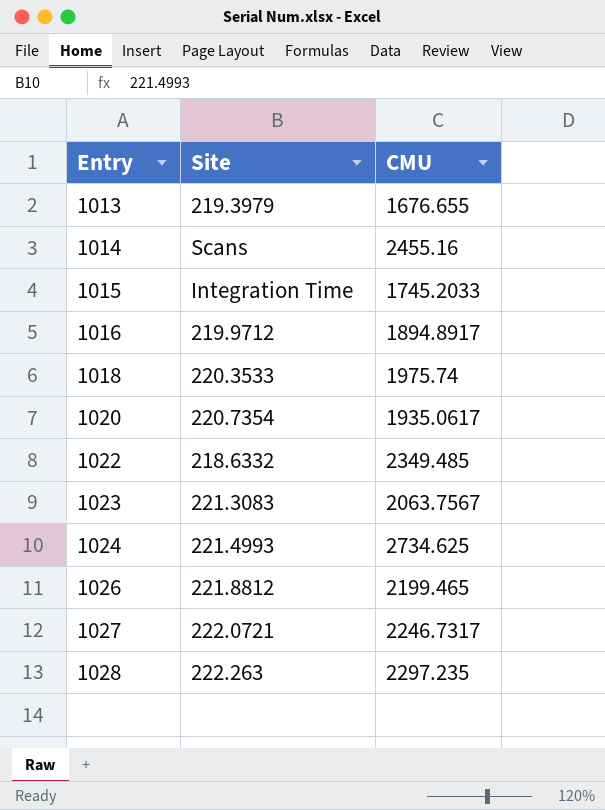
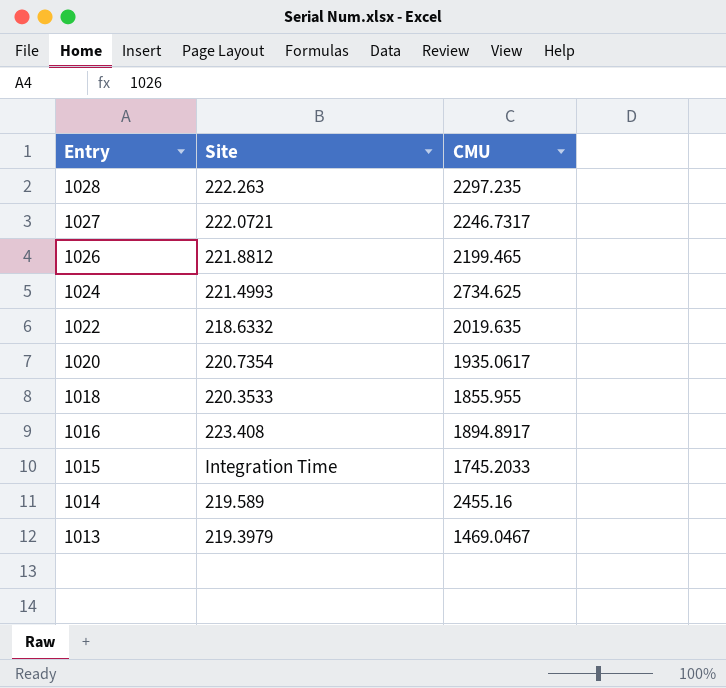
row order: Entry ascending -> Entry descending
row 1023: 221.3083 | 2063.7567 -> none
1022 | CMU: 2349.485 -> 2019.635
1018 | CMU: 1975.74 -> 1855.955
1016 | Site: 219.9712 -> 223.408
1014 | Site: Scans -> 219.589
1013 | CMU: 1676.655 -> 1469.0467

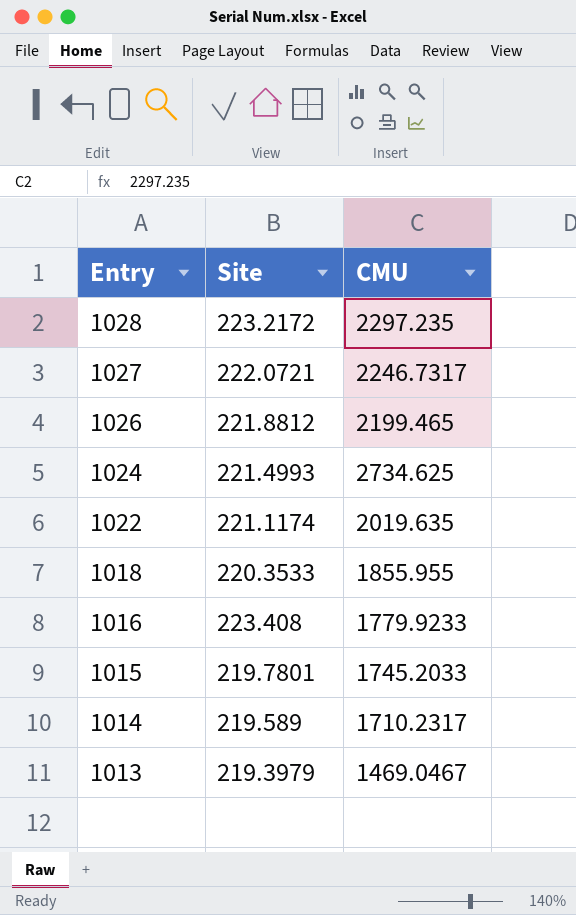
row 1020: 220.7354 | 1935.0617 -> none
1028 | Site: 222.263 -> 223.2172
1022 | Site: 218.6332 -> 221.1174
1016 | CMU: 1894.8917 -> 1779.9233
1015 | Site: Integration Time -> 219.7801
1014 | CMU: 2455.16 -> 1710.2317

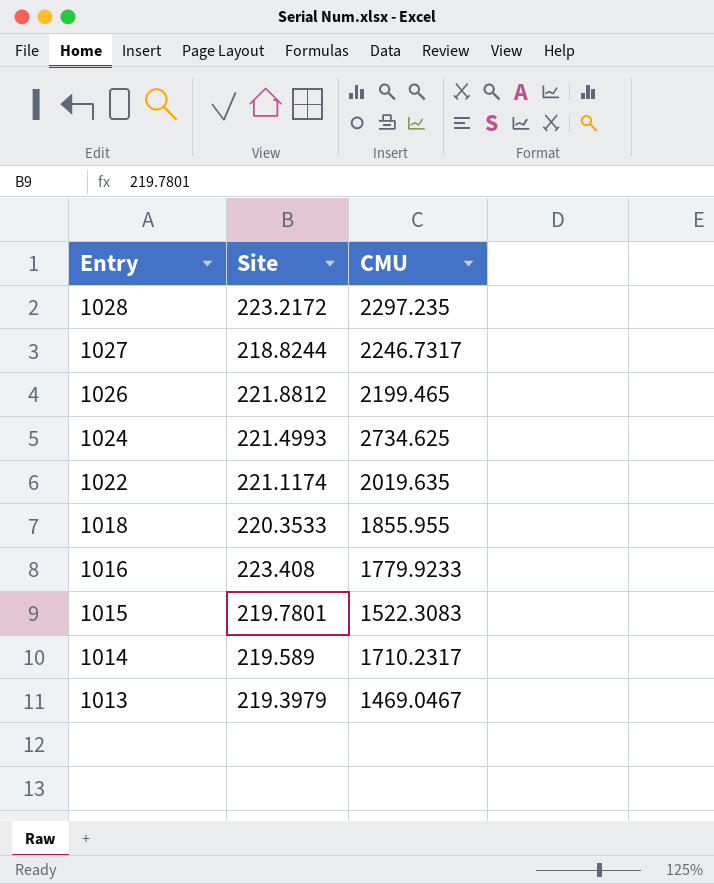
1027 | Site: 222.0721 -> 218.8244
1015 | CMU: 1745.2033 -> 1522.3083

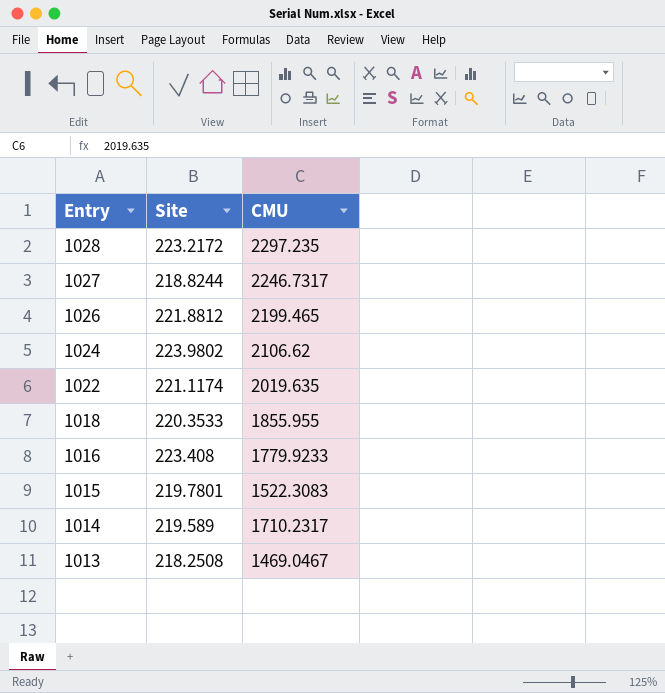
1024 | Site: 221.4993 -> 223.9802
1024 | CMU: 2734.625 -> 2106.62
1013 | Site: 219.3979 -> 218.2508

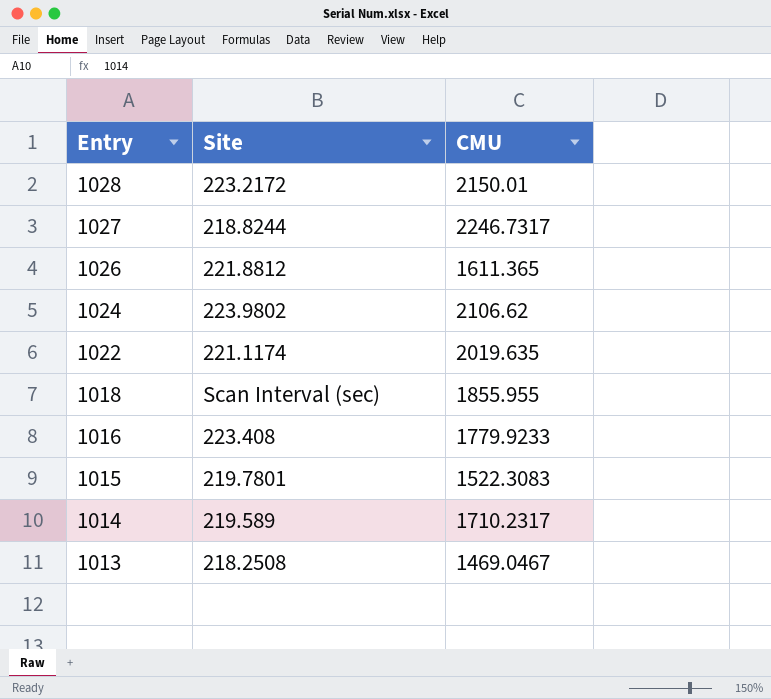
1028 | CMU: 2297.235 -> 2150.01
1026 | CMU: 2199.465 -> 1611.365
1018 | Site: 220.3533 -> Scan Interval (sec)

